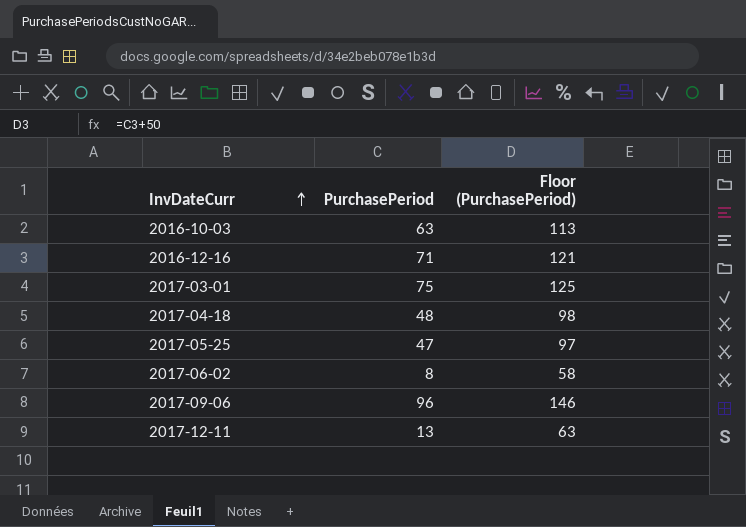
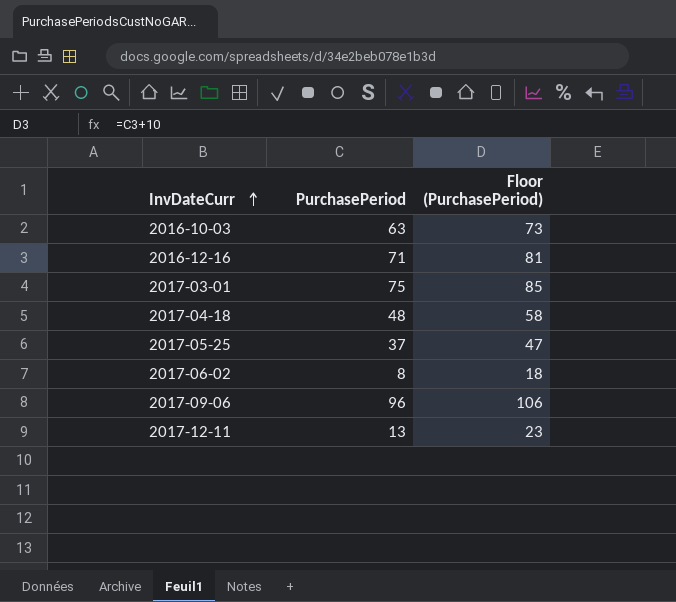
column Floor (PurchasePeriod) | formula: [PurchasePeriod] + 50 -> [PurchasePeriod] + 10
2017-05-25 | PurchasePeriod: 47 -> 37

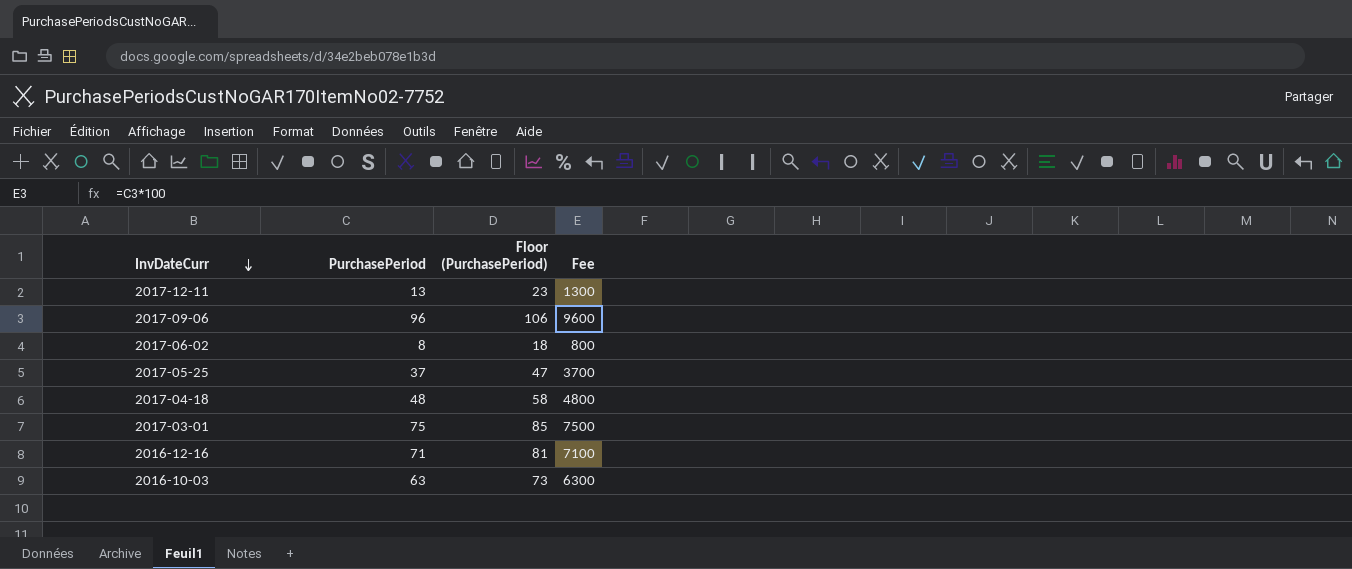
row order: InvDateCurr ascending -> InvDateCurr descending
column Fee | formula: none -> [PurchasePeriod] * 100

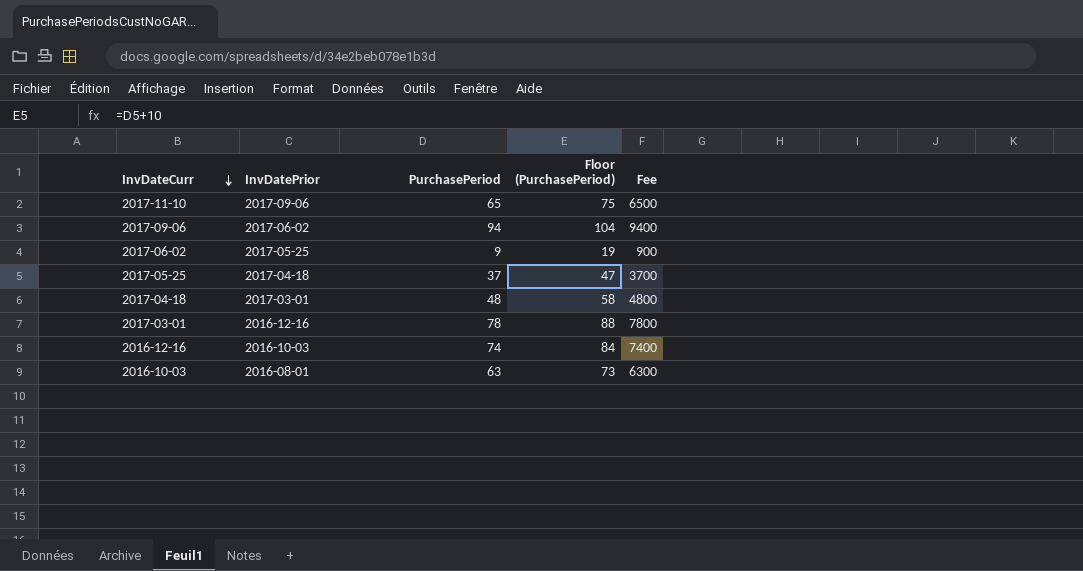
column InvDatePrior | position: none -> 2
row 2017-12-11: 13 | 23 | 1300 -> none
row 2017-11-10: none -> 2017-09-06 | 65 | 75 | 6500
2017-09-06 | PurchasePeriod: 96 -> 94
2017-09-06 | Floor (PurchasePeriod): 106 -> 104
2017-09-06 | Fee: 9600 -> 9400
2017-06-02 | PurchasePeriod: 8 -> 9
2017-06-02 | Floor (PurchasePeriod): 18 -> 19
2017-06-02 | Fee: 800 -> 900
2017-03-01 | PurchasePeriod: 75 -> 78
2017-03-01 | Floor (PurchasePeriod): 85 -> 88
2017-03-01 | Fee: 7500 -> 7800
2016-12-16 | PurchasePeriod: 71 -> 74
2016-12-16 | Floor (PurchasePeriod): 81 -> 84
2016-12-16 | Fee: 7100 -> 7400

